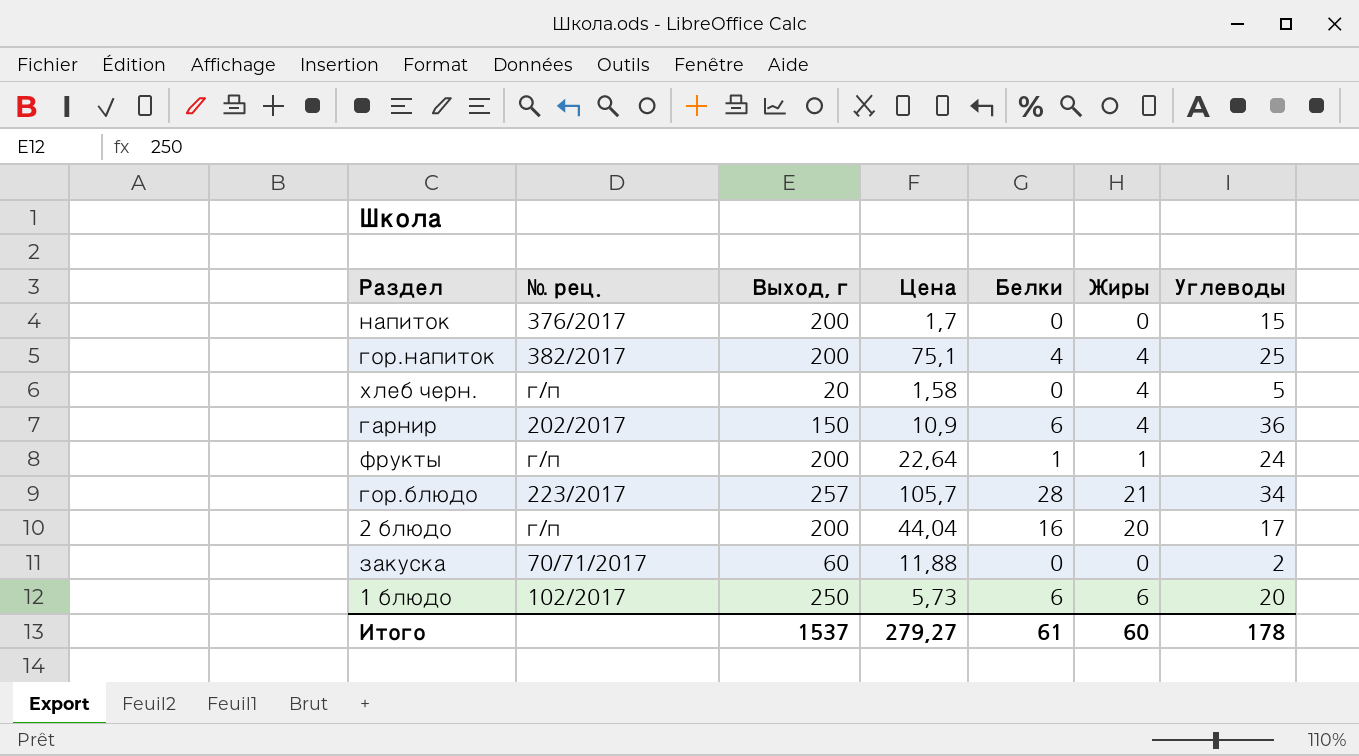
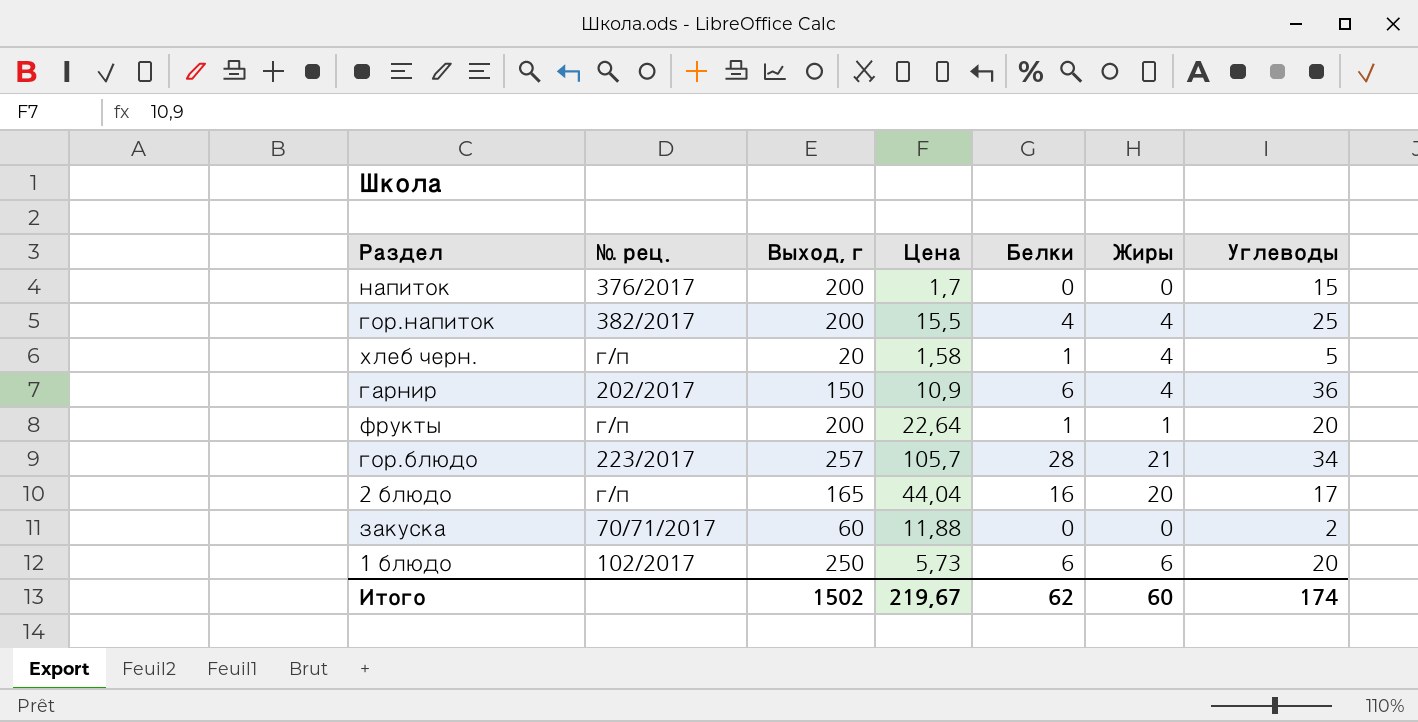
гор.напиток | Цена: 75,1 -> 15,5
хлеб черн. | Белки: 0 -> 1
фрукты | Углеводы: 24 -> 20
2 блюдо | Выход, г: 200 -> 165
Итого | Выход, г: 1537 -> 1502
Итого | Цена: 279,27 -> 219,67
Итого | Белки: 61 -> 62
Итого | Углеводы: 178 -> 174

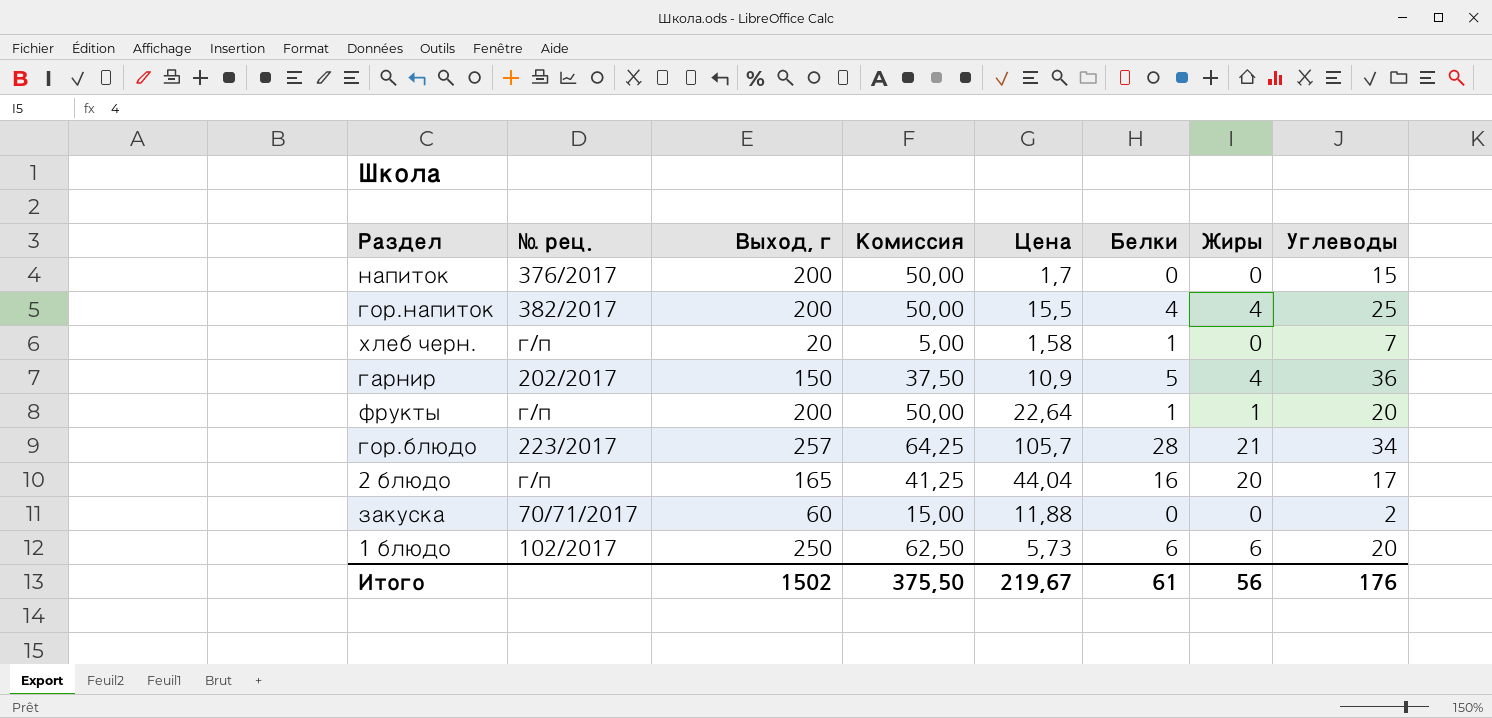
column Комиссия | formula: none -> [Выход, г] * 0,25
хлеб черн. | Жиры: 4 -> 0
хлеб черн. | Углеводы: 5 -> 7
гарнир | Белки: 6 -> 5
Итого | Белки: 62 -> 61
Итого | Жиры: 60 -> 56
Итого | Углеводы: 174 -> 176

